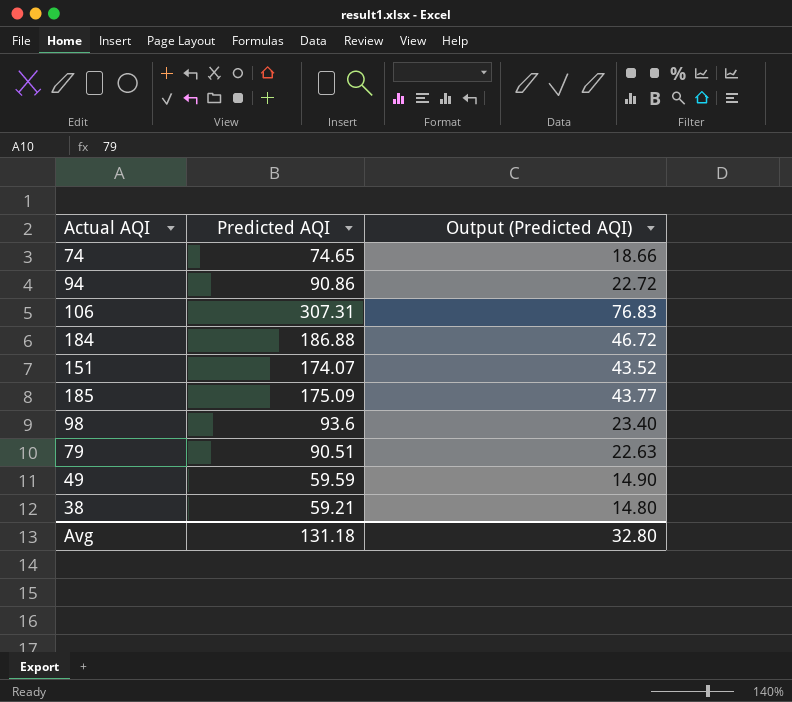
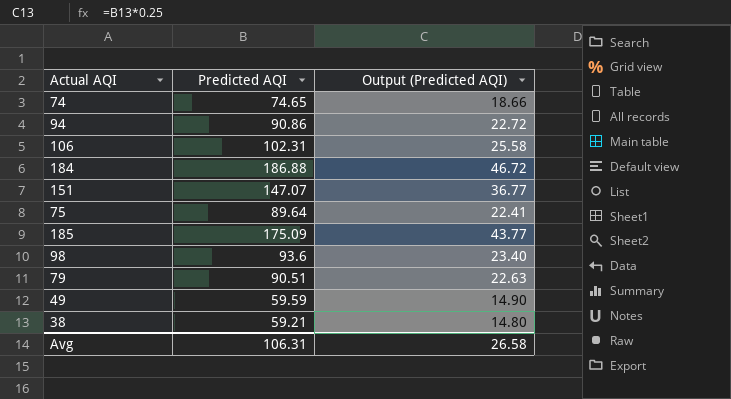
106 | Predicted AQI: 307.31 -> 102.31
106 | Output (Predicted AQI): 76.83 -> 25.58
151 | Predicted AQI: 174.07 -> 147.07
151 | Output (Predicted AQI): 43.52 -> 36.77
row 75: none -> 89.64 | 22.41
Avg | Predicted AQI: 131.18 -> 106.31
Avg | Output (Predicted AQI): 32.80 -> 26.58

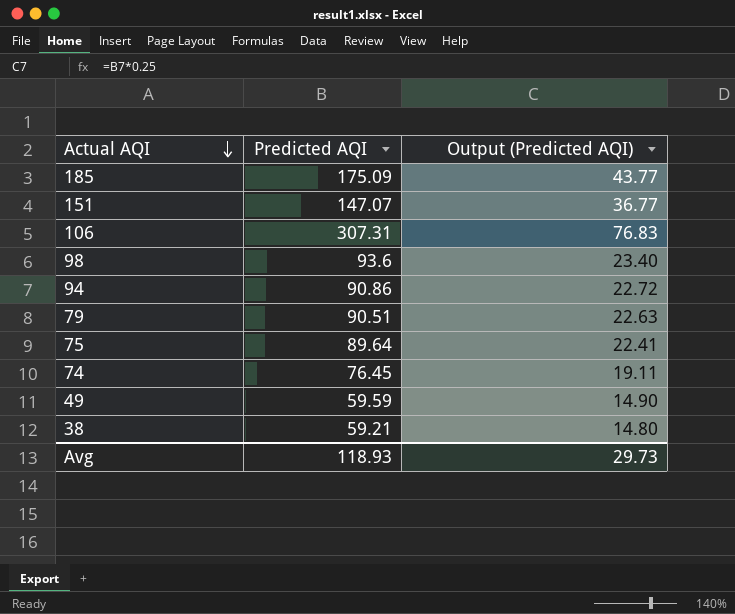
row order: none -> Actual AQI descending
row 184: 186.88 | 46.72 -> none
106 | Predicted AQI: 102.31 -> 307.31
106 | Output (Predicted AQI): 25.58 -> 76.83
74 | Predicted AQI: 74.65 -> 76.45
74 | Output (Predicted AQI): 18.66 -> 19.11
Avg | Predicted AQI: 106.31 -> 118.93
Avg | Output (Predicted AQI): 26.58 -> 29.73

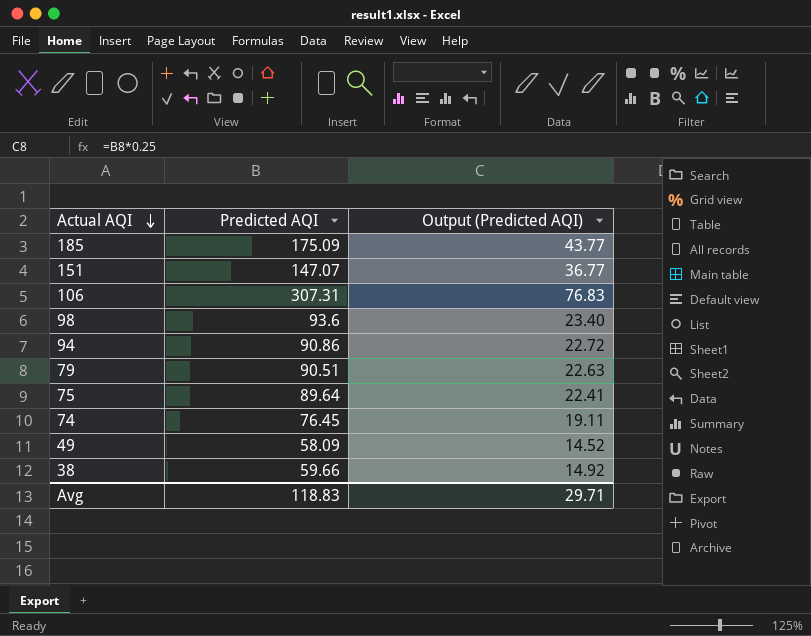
49 | Predicted AQI: 59.59 -> 58.09
49 | Output (Predicted AQI): 14.90 -> 14.52
38 | Predicted AQI: 59.21 -> 59.66
38 | Output (Predicted AQI): 14.80 -> 14.92
Avg | Predicted AQI: 118.93 -> 118.83
Avg | Output (Predicted AQI): 29.73 -> 29.71

